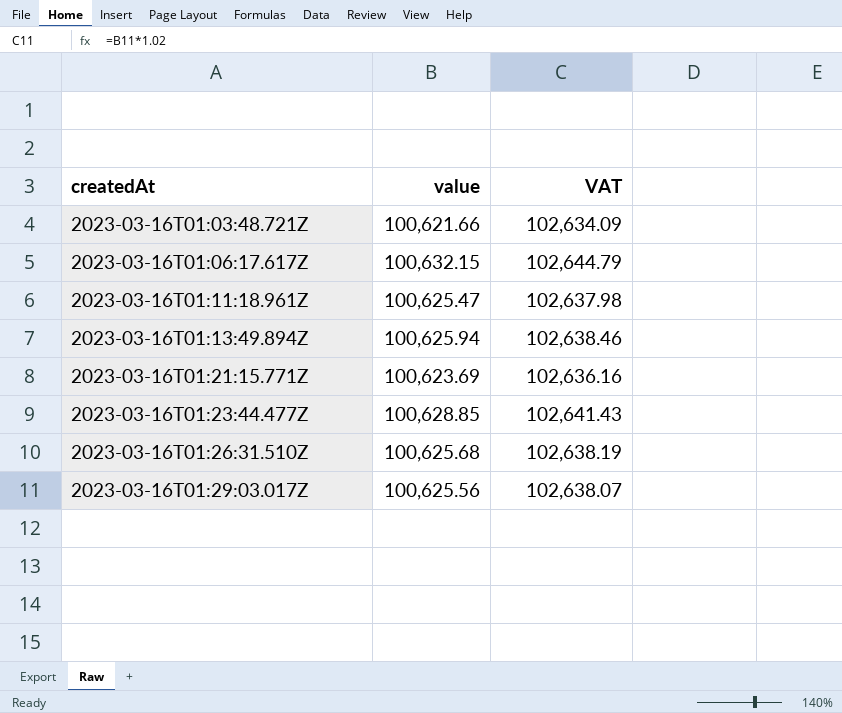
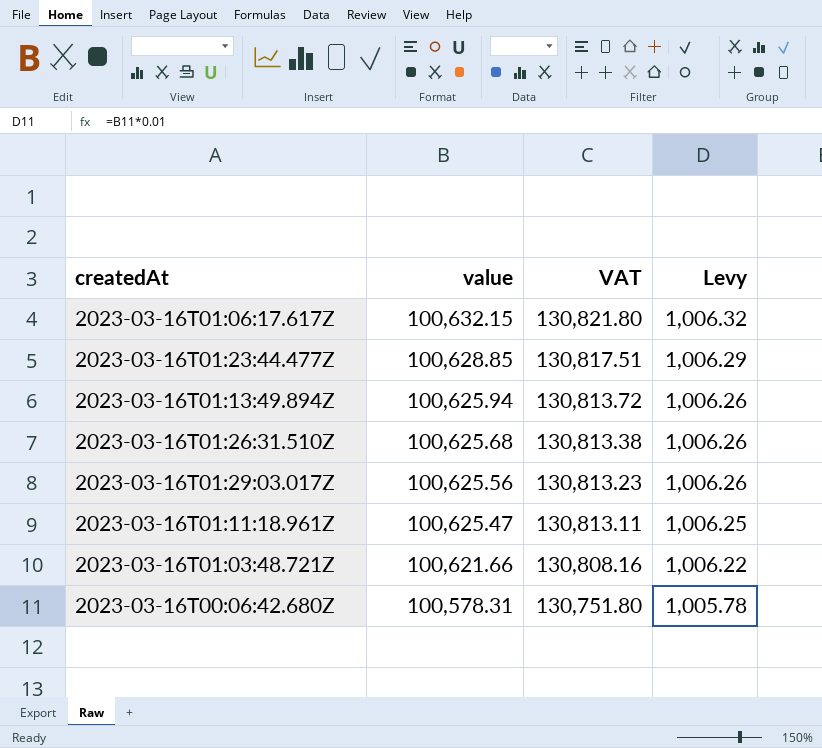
row order: createdAt ascending -> value descending
column VAT | formula: [value] * 1.02 -> [value] * 1.3
column Levy | formula: none -> [value] * 0.01
row 2023-03-16T01:21:15.771Z: 100,623.69 | 102,636.16 -> none
row 2023-03-16T00:06:42.680Z: none -> 100,578.31 | 130,751.80 | 1,005.78

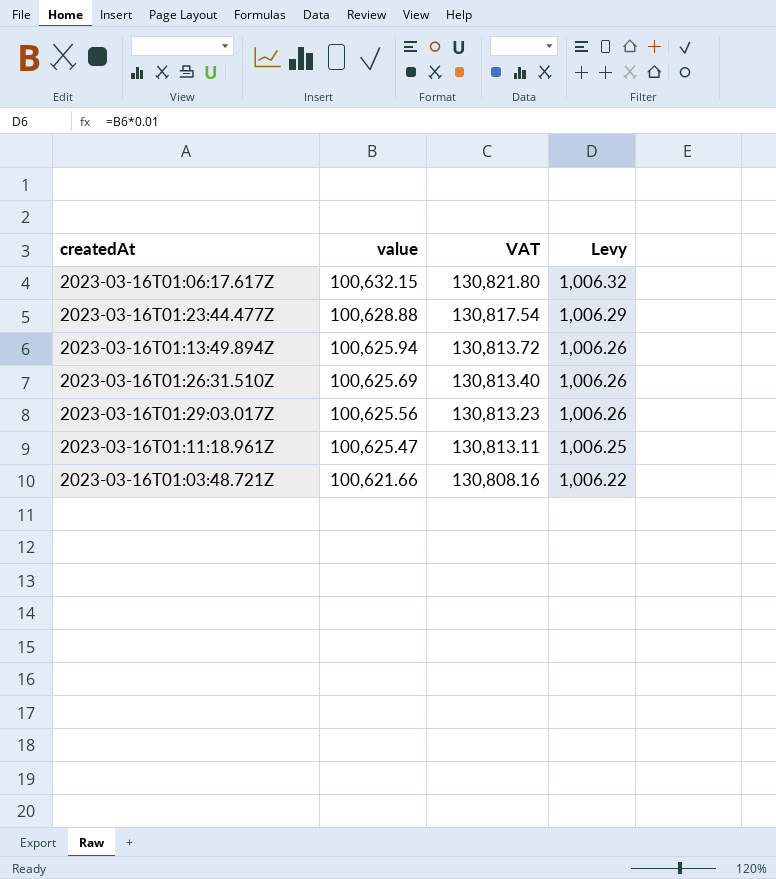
row 2023-03-16T00:06:42.680Z: 100,578.31 | 130,751.80 | 1,005.78 -> none
2023-03-16T01:23:44.477Z | value: 100,628.85 -> 100,628.88
2023-03-16T01:23:44.477Z | VAT: 130,817.51 -> 130,817.54
2023-03-16T01:26:31.510Z | value: 100,625.68 -> 100,625.69
2023-03-16T01:26:31.510Z | VAT: 130,813.38 -> 130,813.40

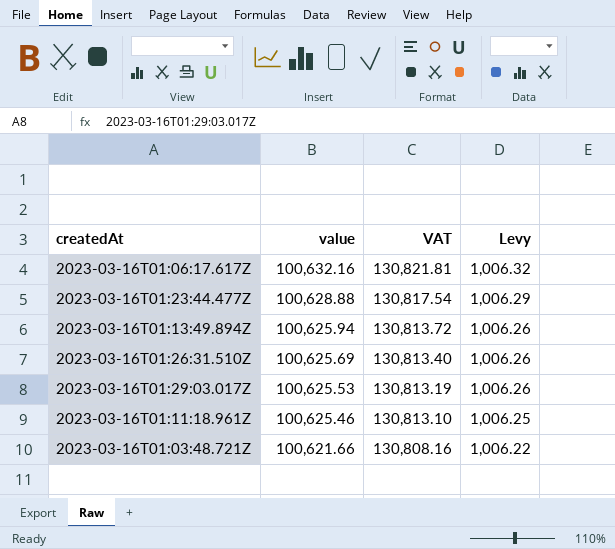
2023-03-16T01:06:17.617Z | value: 100,632.15 -> 100,632.16
2023-03-16T01:06:17.617Z | VAT: 130,821.80 -> 130,821.81
2023-03-16T01:29:03.017Z | value: 100,625.56 -> 100,625.53
2023-03-16T01:29:03.017Z | VAT: 130,813.23 -> 130,813.19
2023-03-16T01:11:18.961Z | value: 100,625.47 -> 100,625.46
2023-03-16T01:11:18.961Z | VAT: 130,813.11 -> 130,813.10

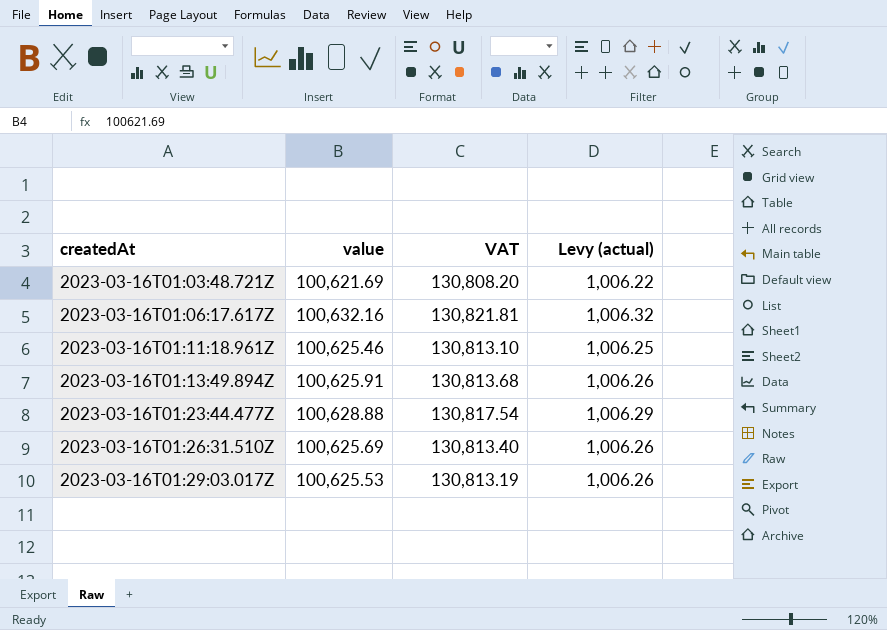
row order: value descending -> createdAt ascending
column name: Levy -> Levy (actual)
2023-03-16T01:03:48.721Z | value: 100,621.66 -> 100,621.69
2023-03-16T01:03:48.721Z | VAT: 130,808.16 -> 130,808.20
2023-03-16T01:13:49.894Z | value: 100,625.94 -> 100,625.91
2023-03-16T01:13:49.894Z | VAT: 130,813.72 -> 130,813.68

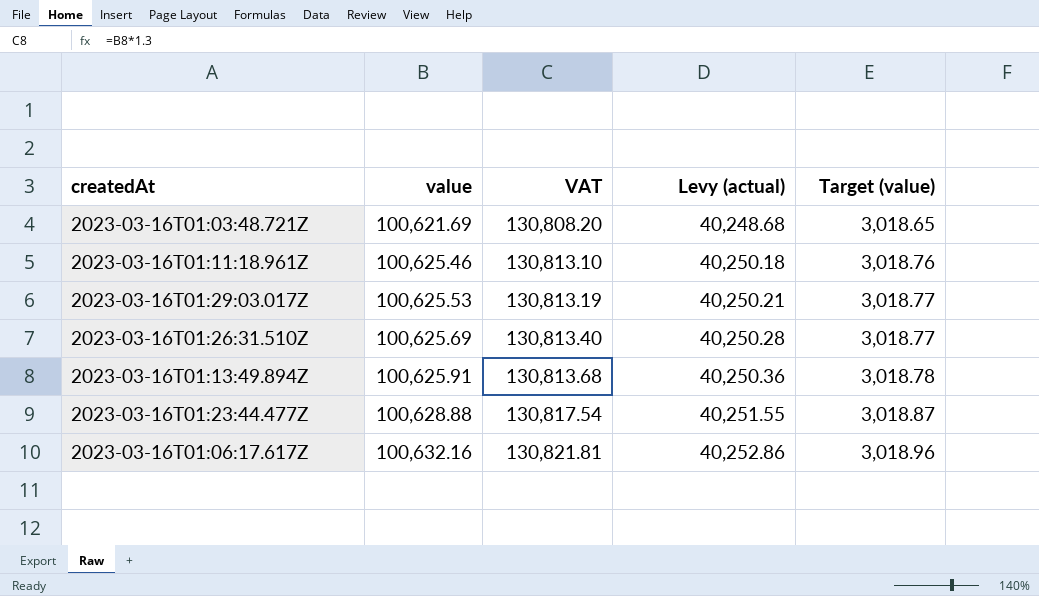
row order: createdAt ascending -> value ascending
column Levy (actual) | formula: [value] * 0.01 -> [value] * 0.4
column Target (value) | formula: none -> [value] * 0.03

